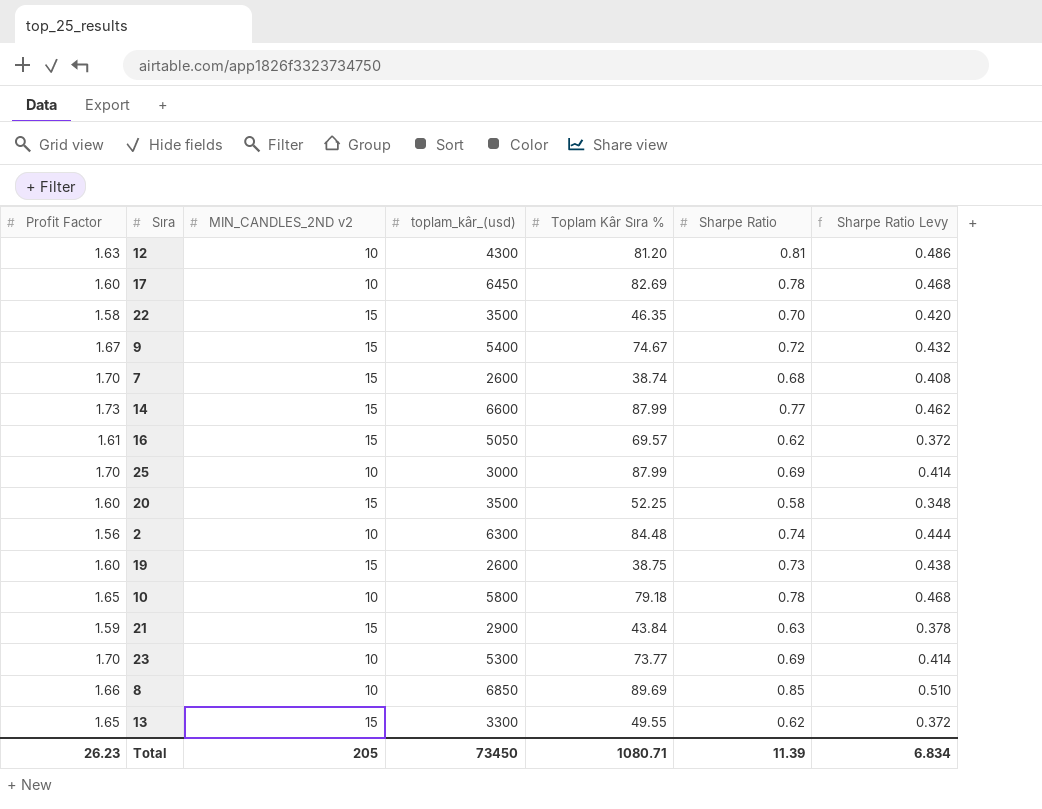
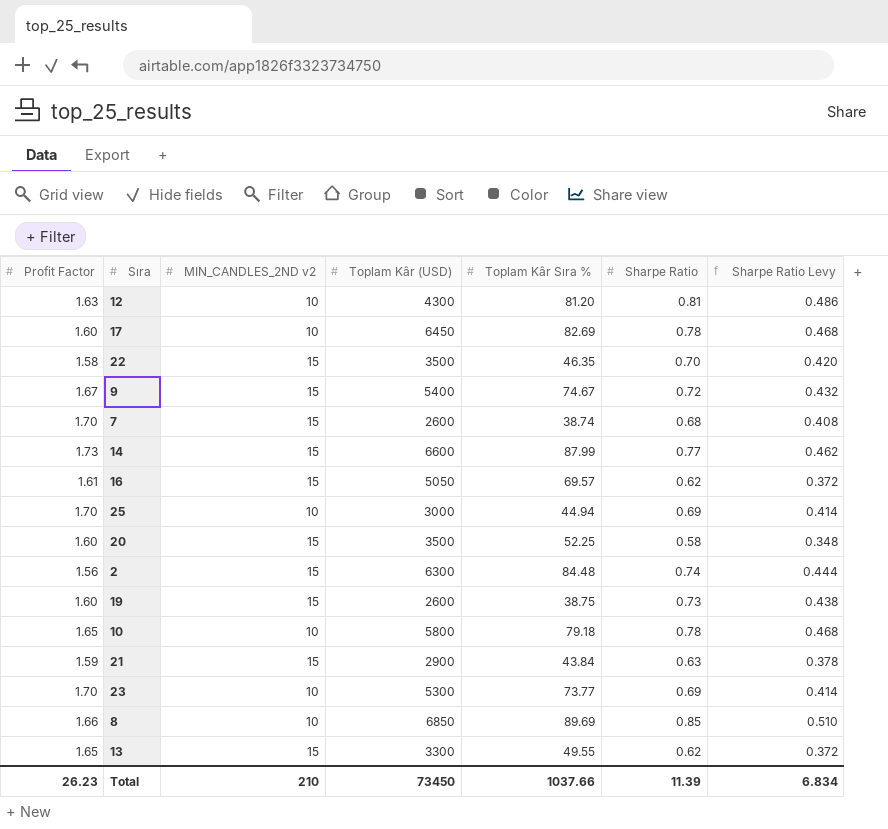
column name: toplam_kâr_(usd) -> Toplam Kâr (USD)
25 | Toplam Kâr Sıra %: 87.99 -> 44.94
2 | MIN_CANDLES_2ND v2: 10 -> 15
Total | MIN_CANDLES_2ND v2: 205 -> 210
Total | Toplam Kâr Sıra %: 1080.71 -> 1037.66

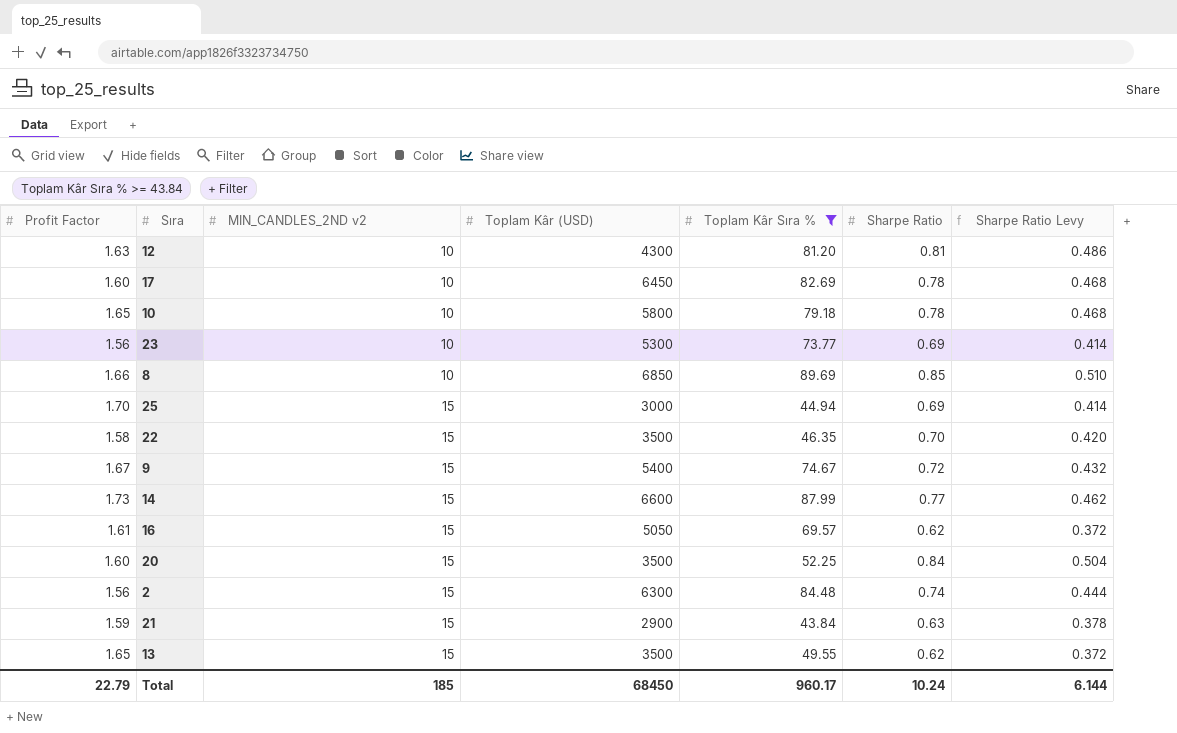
filter: none -> Toplam Kâr Sıra % >= 43.84
row order: none -> MIN_CANDLES_2ND v2 ascending
23 | Profit Factor: 1.70 -> 1.56
25 | MIN_CANDLES_2ND v2: 10 -> 15
20 | Sharpe Ratio: 0.58 -> 0.84
20 | Sharpe Ratio Levy: 0.348 -> 0.504
13 | Toplam Kâr (USD): 3300 -> 3500
Total | Profit Factor: 26.23 -> 22.79
Total | MIN_CANDLES_2ND v2: 210 -> 185
Total | Toplam Kâr (USD): 73450 -> 68450
Total | Toplam Kâr Sıra %: 1037.66 -> 960.17
Total | Sharpe Ratio: 11.39 -> 10.24
Total | Sharpe Ratio Levy: 6.834 -> 6.144

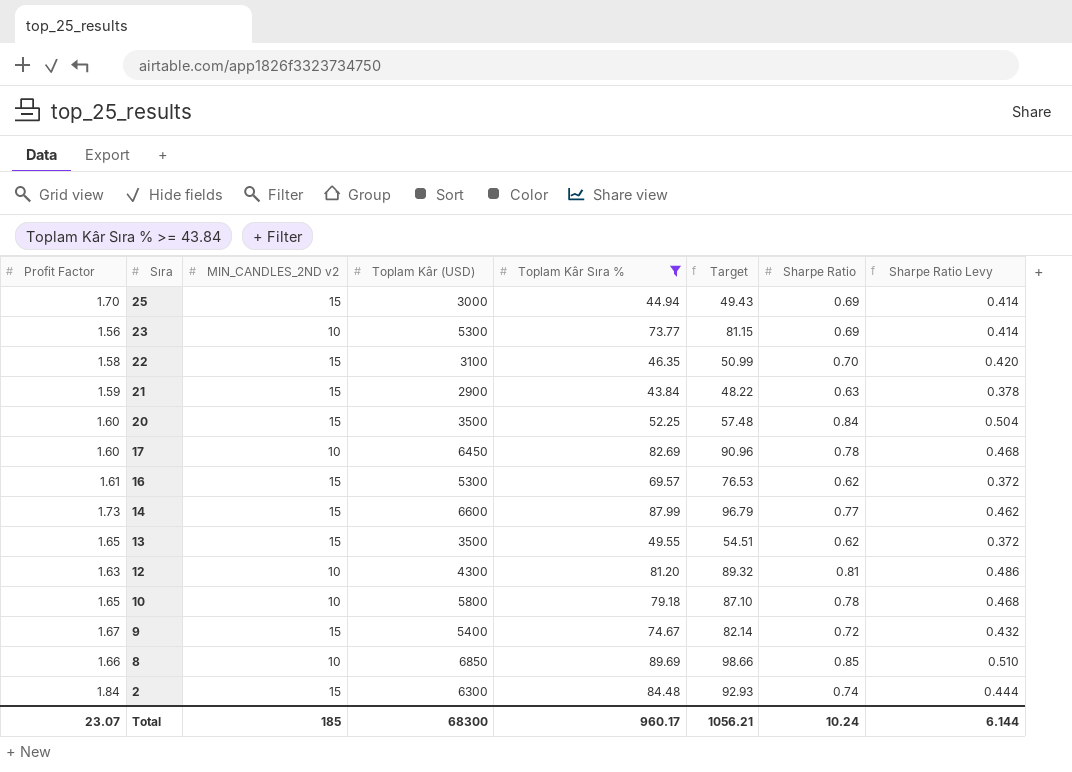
row order: MIN_CANDLES_2ND v2 ascending -> Sıra descending
column Target | formula: none -> [Toplam Kâr Sıra %] * 1.1
22 | Toplam Kâr (USD): 3500 -> 3100
16 | Toplam Kâr (USD): 5050 -> 5300
2 | Profit Factor: 1.56 -> 1.84
Total | Profit Factor: 22.79 -> 23.07
Total | Toplam Kâr (USD): 68450 -> 68300

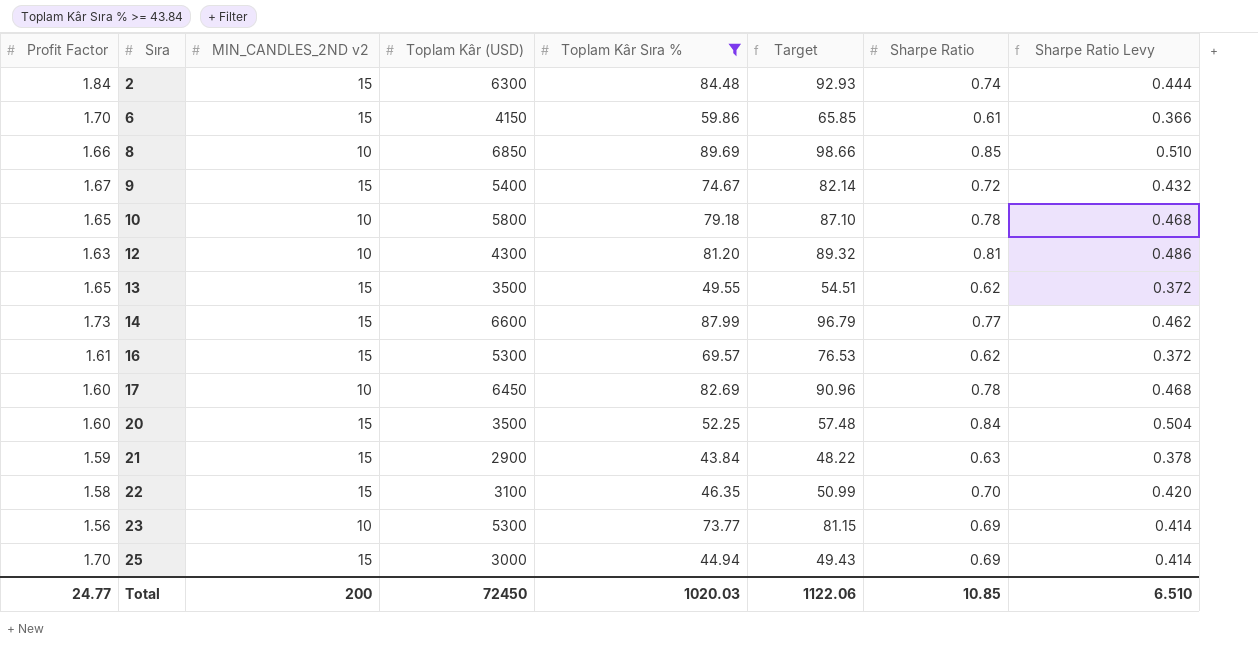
row order: Sıra descending -> Sıra ascending
row 6: none -> 1.70 | 15 | 4150 | 59.86 | 65.85 | 0.61 | 0.366
Total | Profit Factor: 23.07 -> 24.77
Total | MIN_CANDLES_2ND v2: 185 -> 200
Total | Toplam Kâr (USD): 68300 -> 72450
Total | Toplam Kâr Sıra %: 960.17 -> 1020.03
Total | Target: 1056.21 -> 1122.06
Total | Sharpe Ratio: 10.24 -> 10.85
Total | Sharpe Ratio Levy: 6.144 -> 6.510

